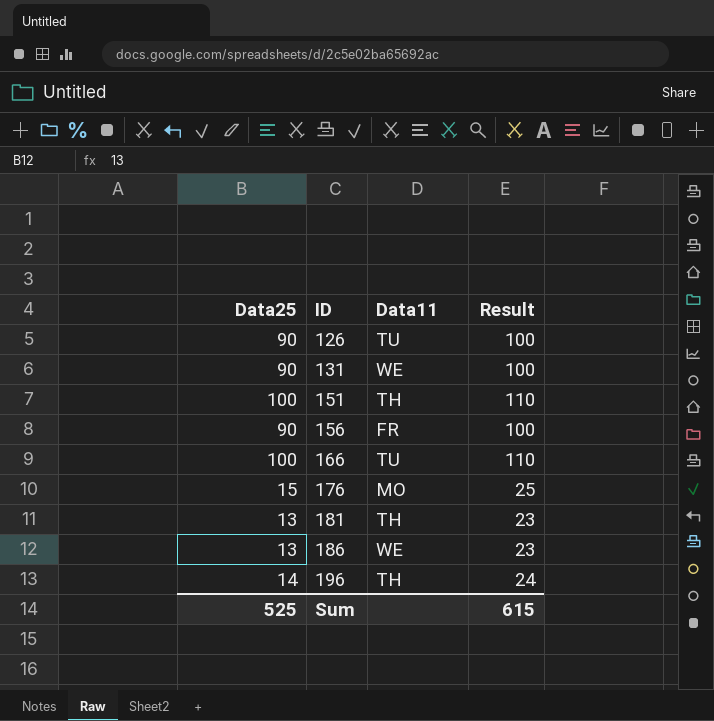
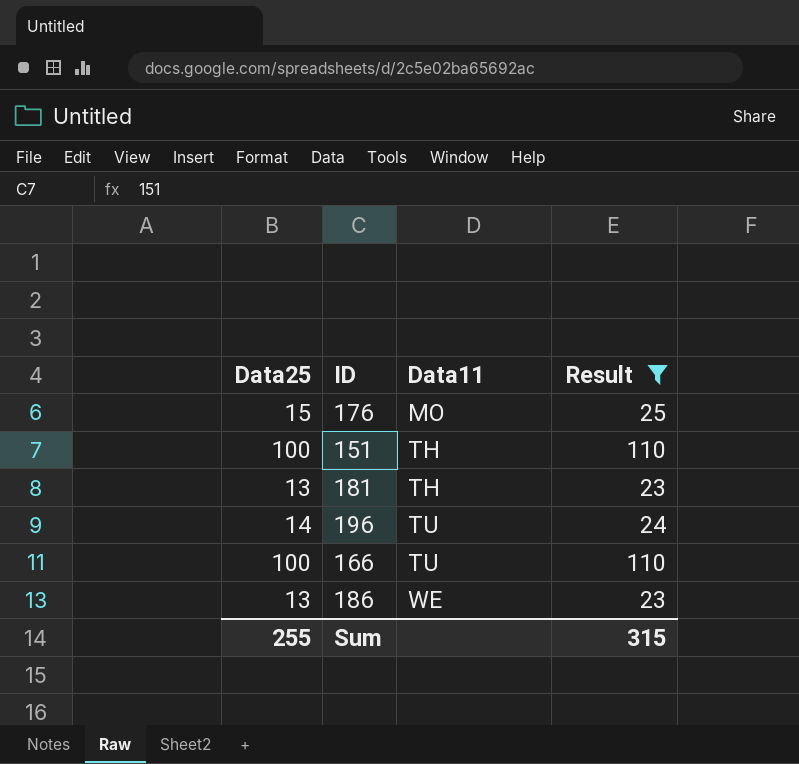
filter: none -> Result != 100
row order: ID ascending -> Data11 ascending
196 | Data11: TH -> TU
Sum | Data25: 525 -> 255
Sum | Result: 615 -> 315

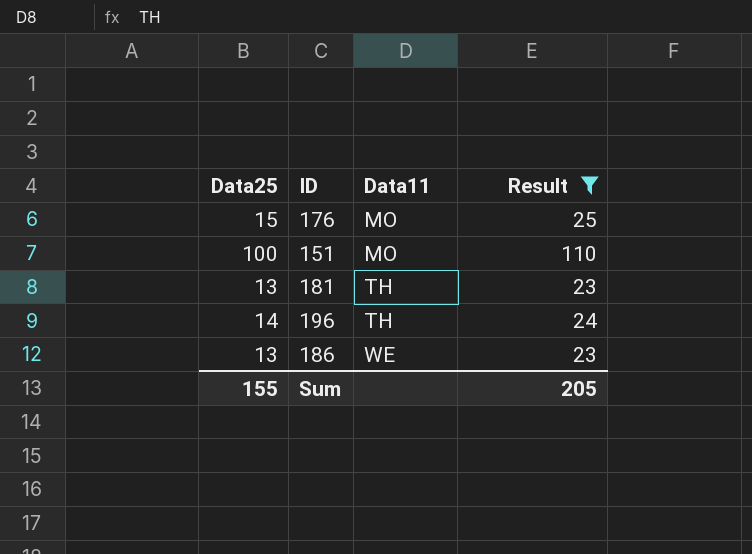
row 166: 100 | TU | 110 -> none
151 | Data11: TH -> MO
196 | Data11: TU -> TH
Sum | Data25: 255 -> 155
Sum | Result: 315 -> 205

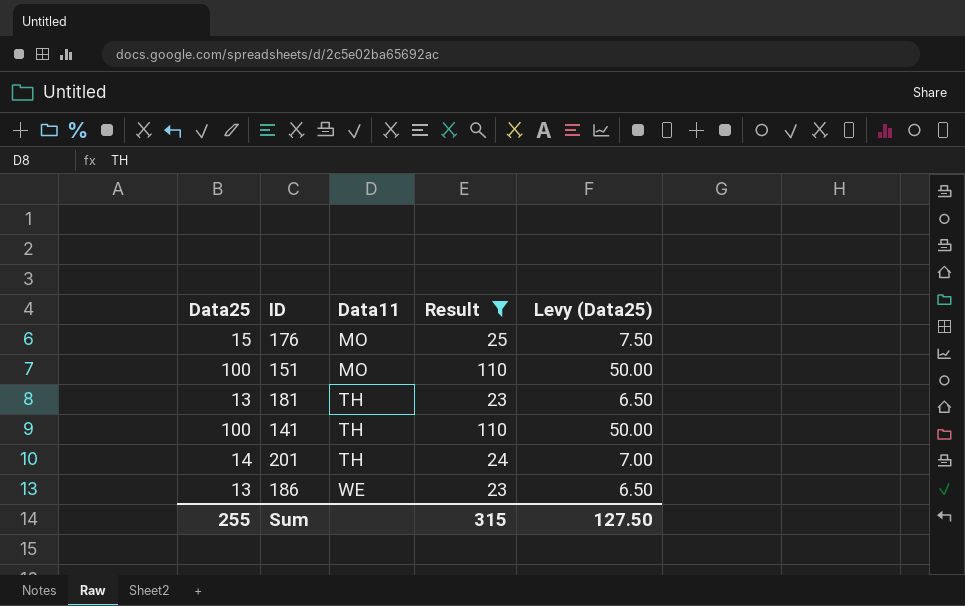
column Levy (Data25) | formula: none -> [Data25] * 0.5
row 196: 14 | TH | 24 -> none
row 141: none -> 100 | TH | 110 | 50.00
row 201: none -> 14 | TH | 24 | 7.00
Sum | Data25: 155 -> 255
Sum | Result: 205 -> 315

